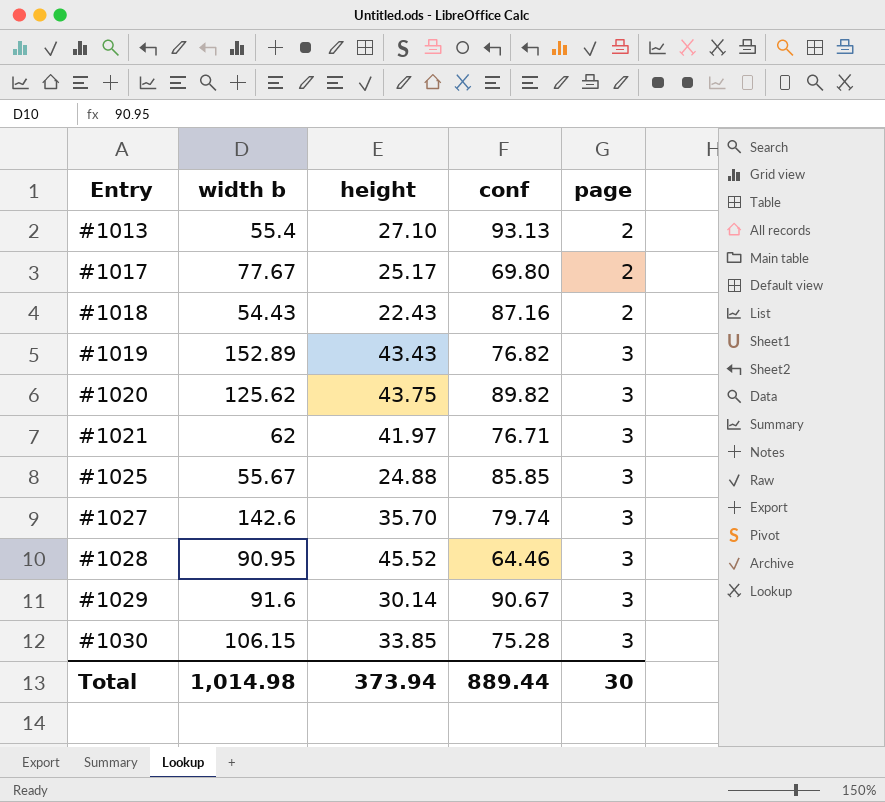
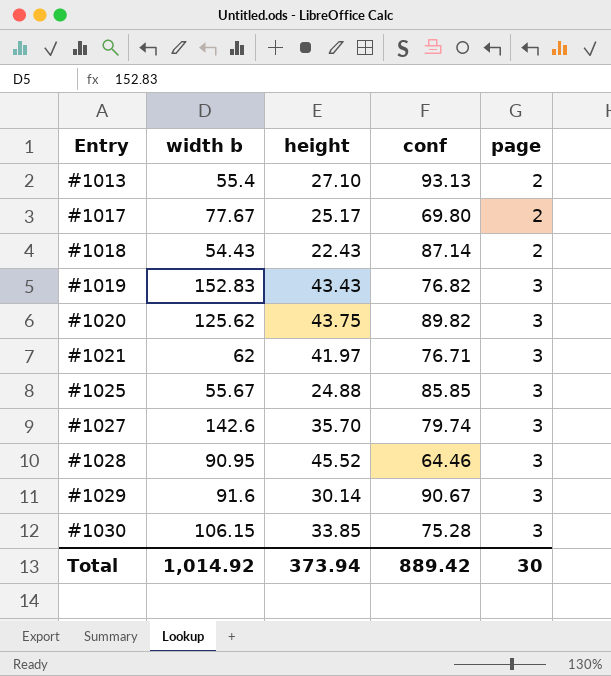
#1018 | conf: 87.16 -> 87.14
#1019 | width b: 152.89 -> 152.83
Total | width b: 1,014.98 -> 1,014.92
Total | conf: 889.44 -> 889.42

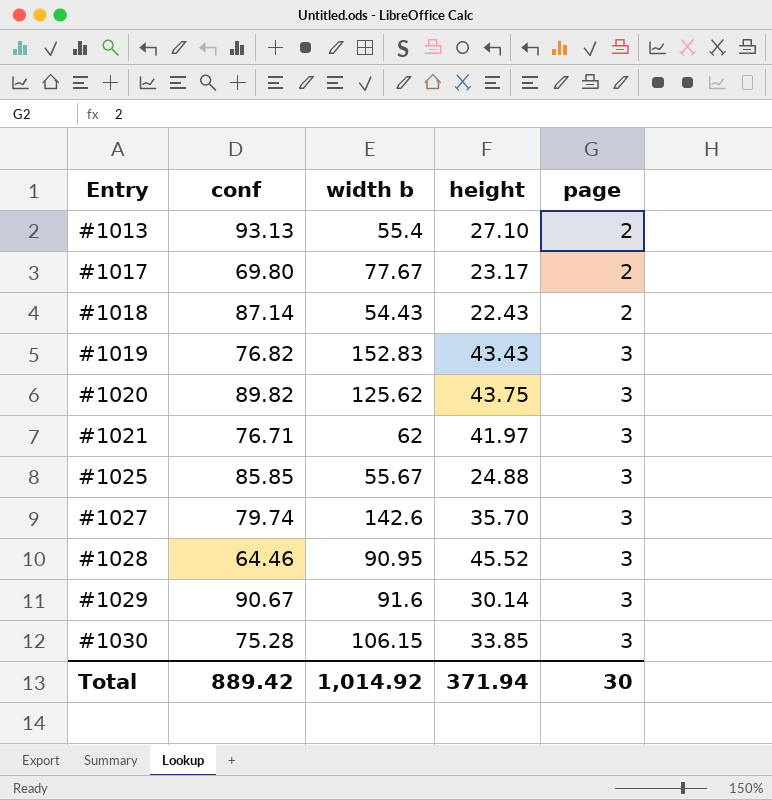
column conf | position: 4 -> 2
#1017 | height: 25.17 -> 23.17
Total | height: 373.94 -> 371.94

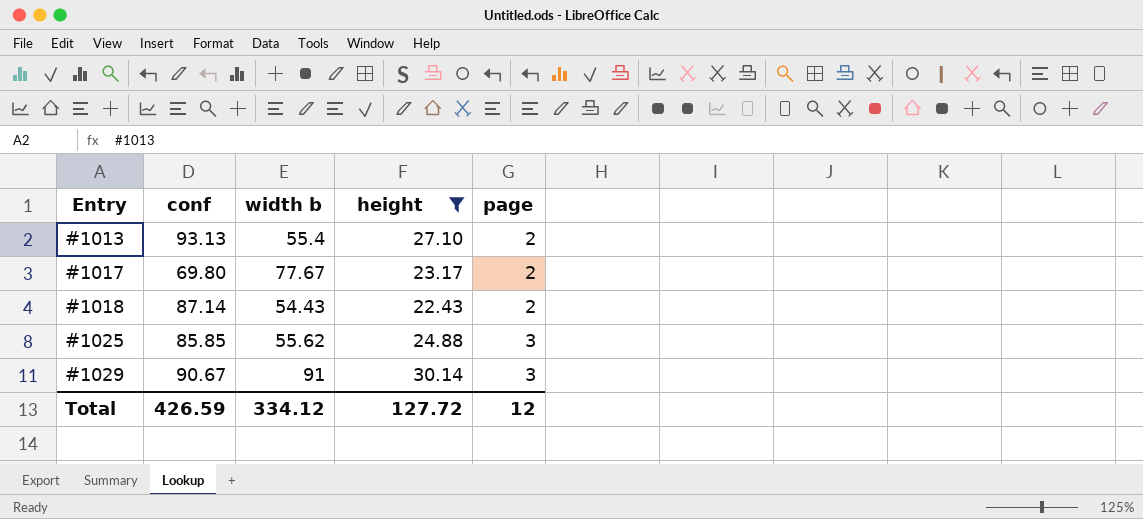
filter: none -> height <= 30.14
#1025 | width b: 55.67 -> 55.62
#1029 | width b: 91.6 -> 91
Total | conf: 889.42 -> 426.59
Total | width b: 1,014.92 -> 334.12
Total | height: 371.94 -> 127.72
Total | page: 30 -> 12

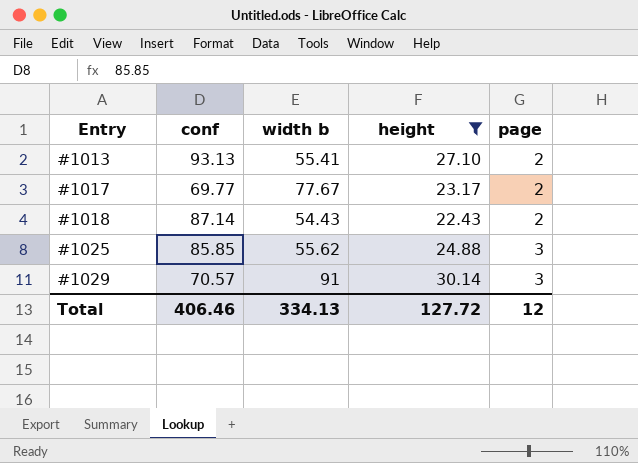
#1013 | width b: 55.4 -> 55.41
#1017 | conf: 69.80 -> 69.77
#1029 | conf: 90.67 -> 70.57
Total | conf: 426.59 -> 406.46
Total | width b: 334.12 -> 334.13

